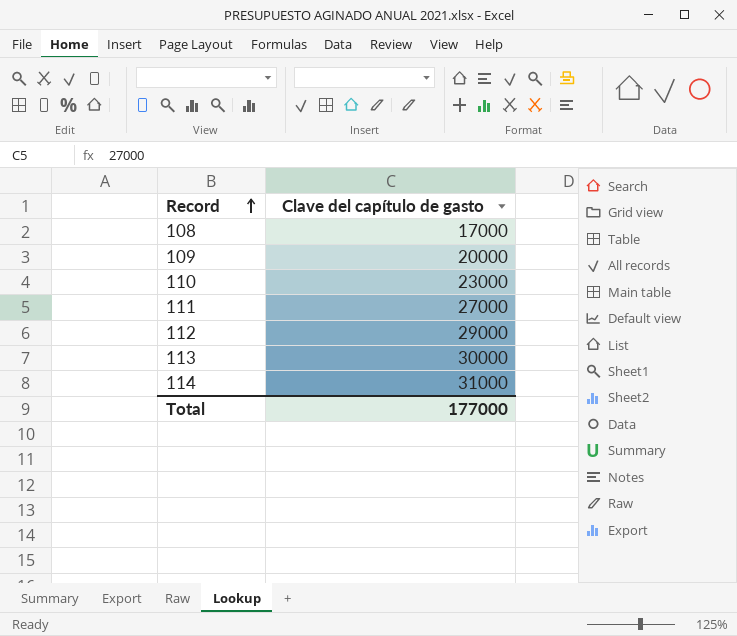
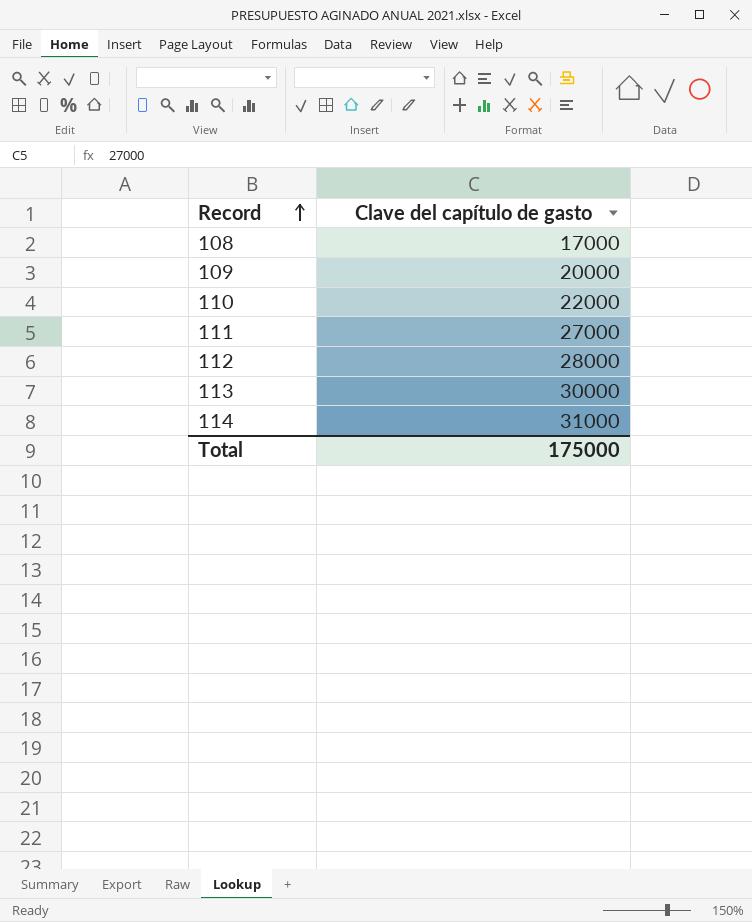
110 | Clave del capítulo de gasto: 23000 -> 22000
112 | Clave del capítulo de gasto: 29000 -> 28000
Total | Clave del capítulo de gasto: 177000 -> 175000

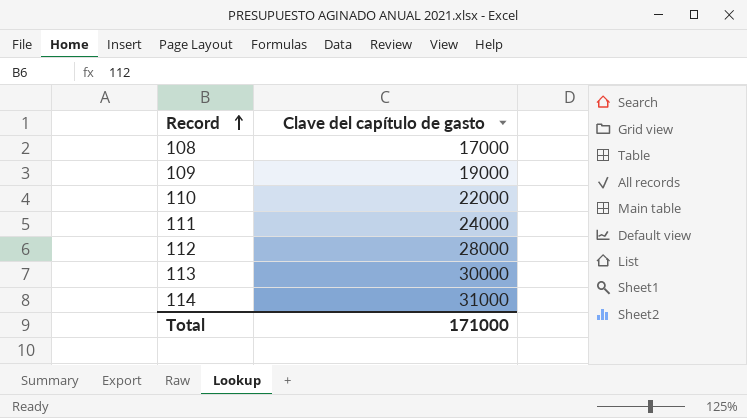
109 | Clave del capítulo de gasto: 20000 -> 19000
111 | Clave del capítulo de gasto: 27000 -> 24000
Total | Clave del capítulo de gasto: 175000 -> 171000

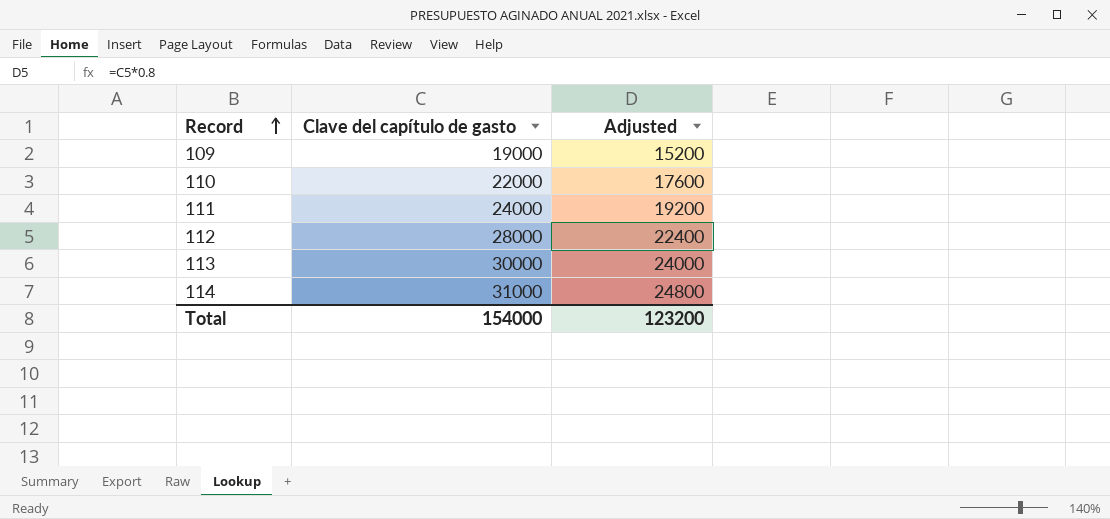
column Adjusted | formula: none -> [Clave del capítulo de gasto] * 0.8
row 108: 17000 -> none
Total | Clave del capítulo de gasto: 171000 -> 154000

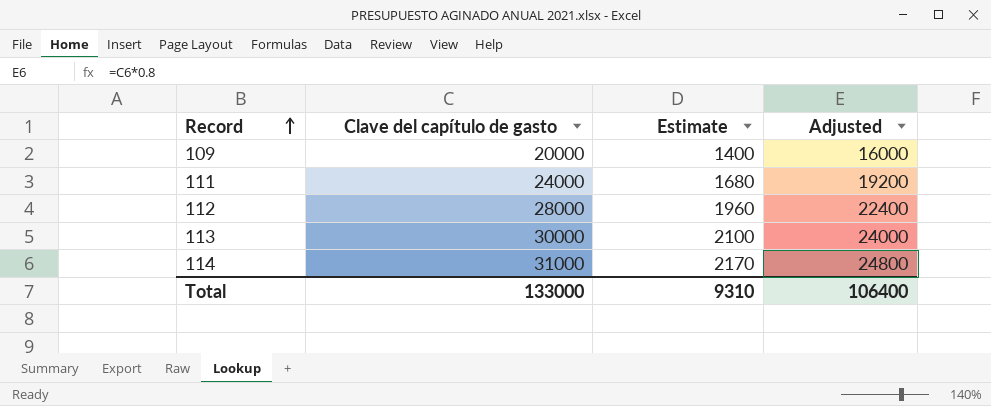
column Estimate | formula: none -> [Clave del capítulo de gasto] * 0.07
row 110: 22000 | 17600 -> none
109 | Clave del capítulo de gasto: 19000 -> 20000
109 | Adjusted: 15200 -> 16000
Total | Clave del capítulo de gasto: 154000 -> 133000
Total | Adjusted: 123200 -> 106400

